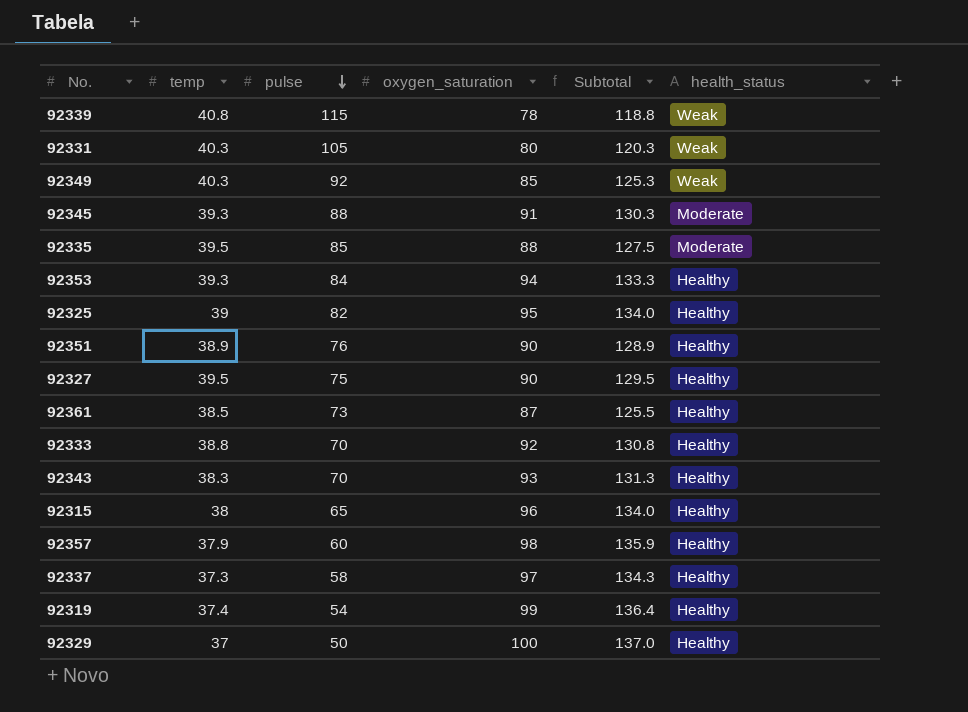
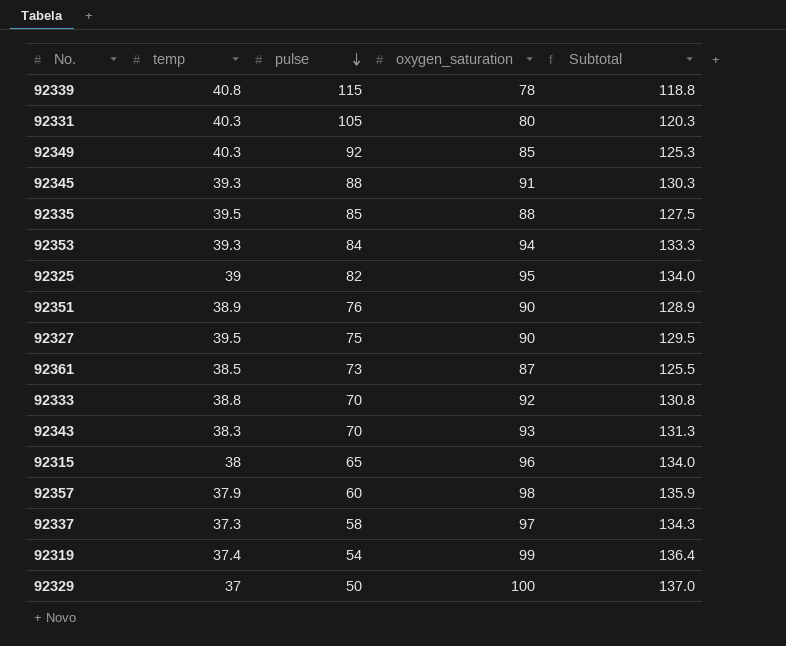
column health_status | position: 6 -> none

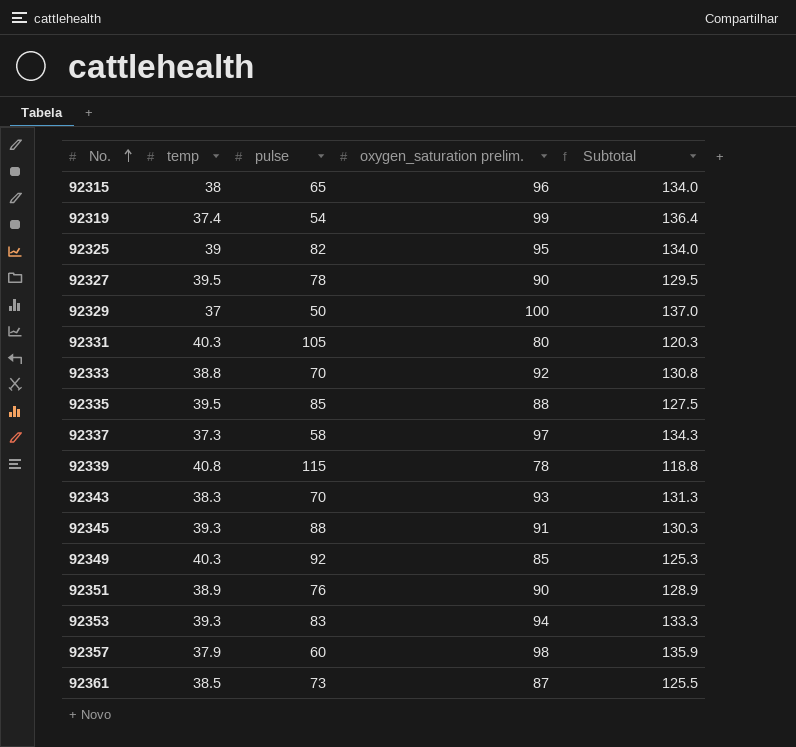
row order: pulse descending -> No. ascending
column name: oxygen_saturation -> oxygen_saturation prelim.
92327 | pulse: 75 -> 78
92353 | pulse: 84 -> 83

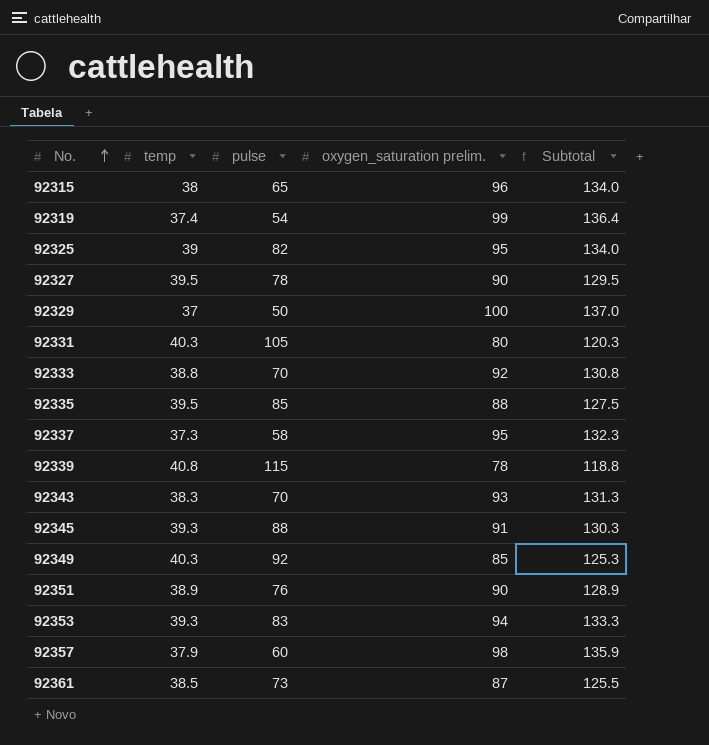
92337 | oxygen_saturation prelim.: 97 -> 95
92337 | Subtotal: 134.3 -> 132.3

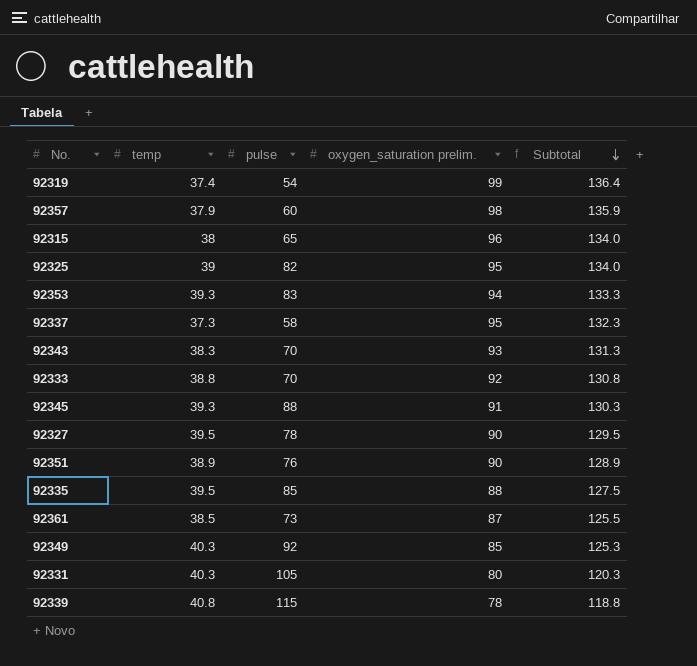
row order: No. ascending -> Subtotal descending
row 92329: 37 | 50 | 100 | 137.0 -> none

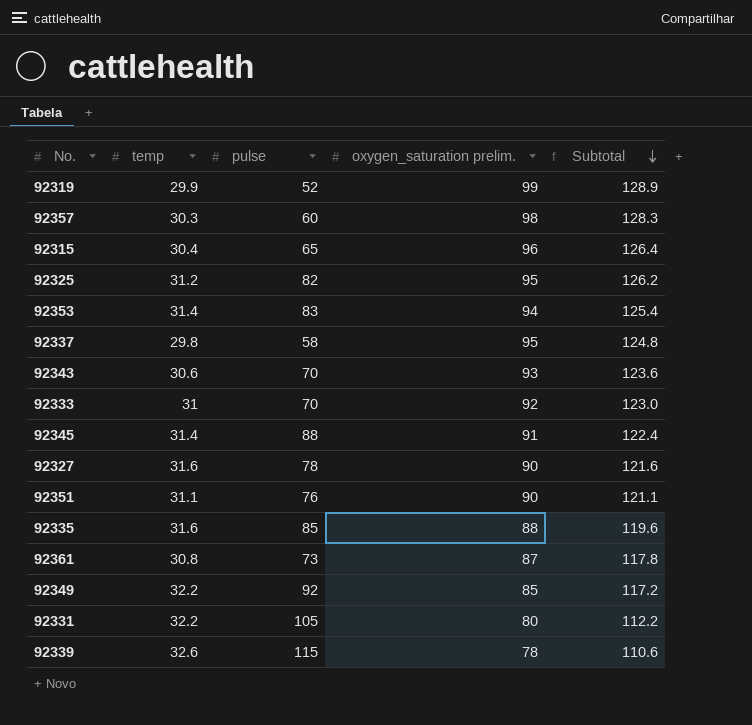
92319 | temp: 37.4 -> 29.9
92319 | pulse: 54 -> 52
92319 | Subtotal: 136.4 -> 128.9
92357 | temp: 37.9 -> 30.3
92357 | Subtotal: 135.9 -> 128.3
92315 | temp: 38 -> 30.4
92315 | Subtotal: 134.0 -> 126.4
92325 | temp: 39 -> 31.2
92325 | Subtotal: 134.0 -> 126.2
92353 | temp: 39.3 -> 31.4
92353 | Subtotal: 133.3 -> 125.4
92337 | temp: 37.3 -> 29.8
92337 | Subtotal: 132.3 -> 124.8
92343 | temp: 38.3 -> 30.6
92343 | Subtotal: 131.3 -> 123.6
92333 | temp: 38.8 -> 31
92333 | Subtotal: 130.8 -> 123.0
92345 | temp: 39.3 -> 31.4
92345 | Subtotal: 130.3 -> 122.4
92327 | temp: 39.5 -> 31.6
92327 | Subtotal: 129.5 -> 121.6
92351 | temp: 38.9 -> 31.1
92351 | Subtotal: 128.9 -> 121.1
92335 | temp: 39.5 -> 31.6
92335 | Subtotal: 127.5 -> 119.6
92361 | temp: 38.5 -> 30.8
92361 | Subtotal: 125.5 -> 117.8
92349 | temp: 40.3 -> 32.2
92349 | Subtotal: 125.3 -> 117.2
92331 | temp: 40.3 -> 32.2
92331 | Subtotal: 120.3 -> 112.2
92339 | temp: 40.8 -> 32.6
92339 | Subtotal: 118.8 -> 110.6

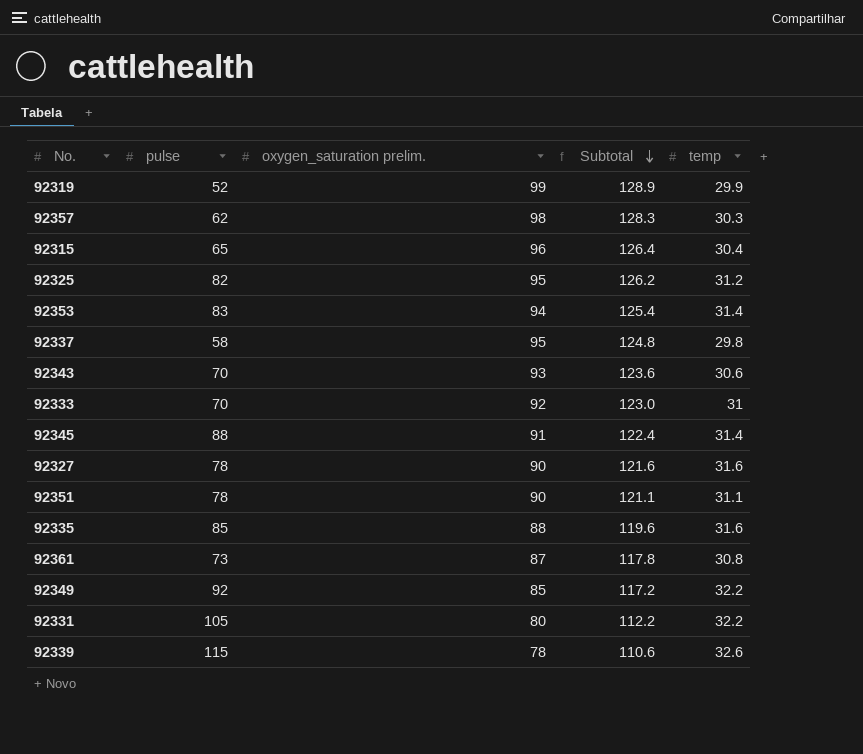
column temp | position: 2 -> 5
92357 | pulse: 60 -> 62
92351 | pulse: 76 -> 78

